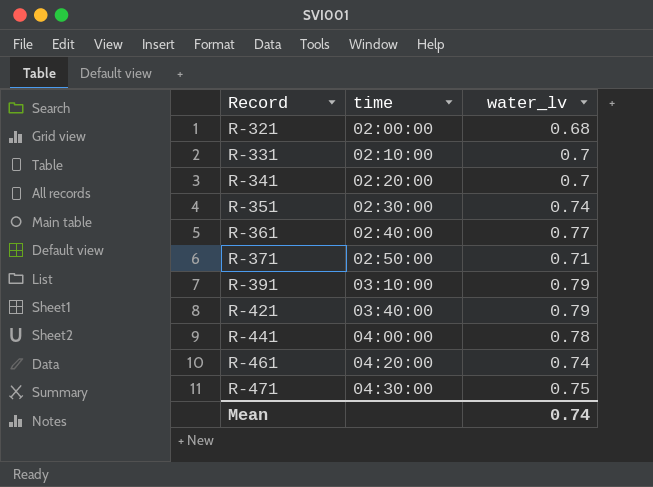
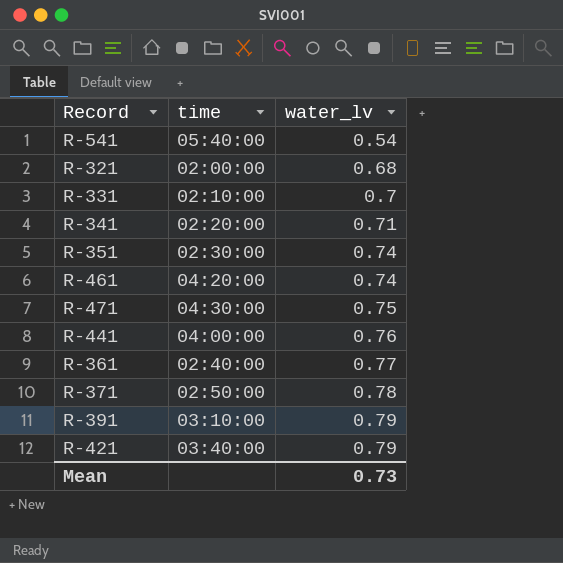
row order: Record ascending -> water_lv ascending
row R-541: none -> 05:40:00 | 0.54
R-341 | water_lv: 0.7 -> 0.71
R-441 | water_lv: 0.78 -> 0.76
R-371 | water_lv: 0.71 -> 0.78
Mean | water_lv: 0.74 -> 0.73

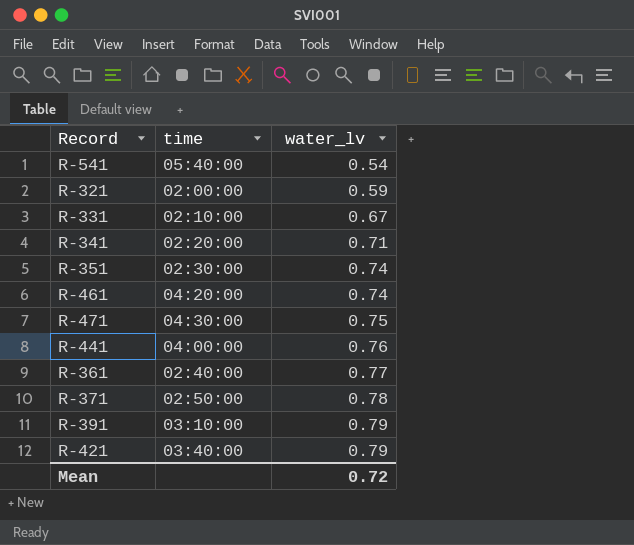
R-321 | water_lv: 0.68 -> 0.59
R-331 | water_lv: 0.7 -> 0.67
Mean | water_lv: 0.73 -> 0.72

